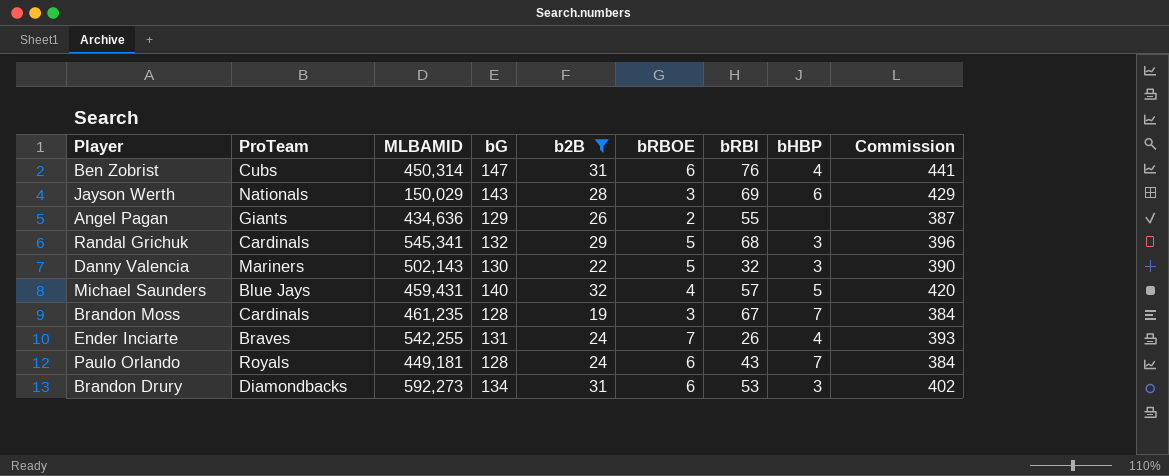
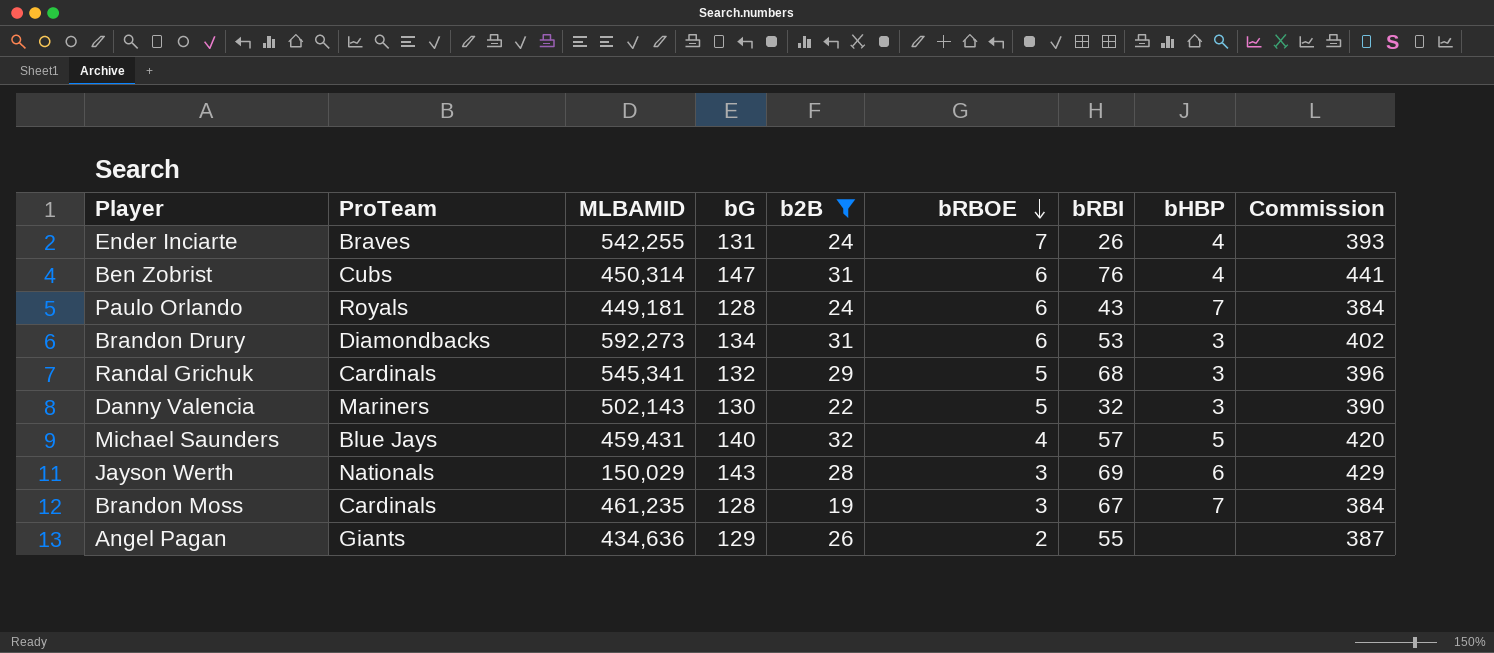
row order: none -> bRBOE descending

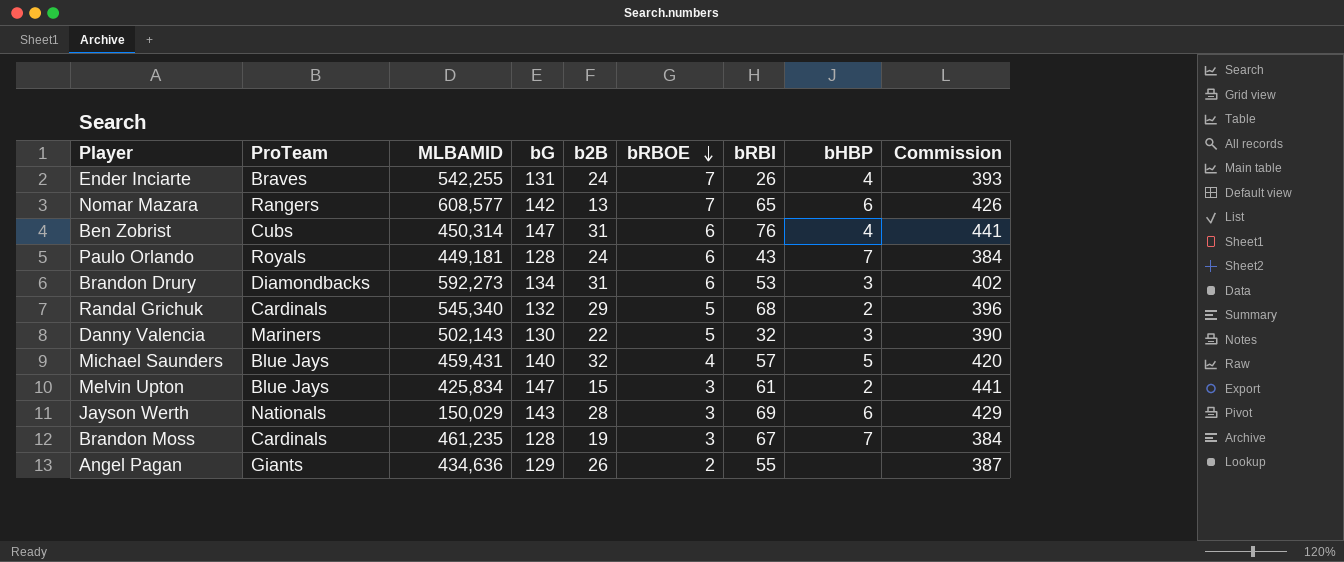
filter: b2B >= 19 -> none
Randal Grichuk | MLBAMID: 545,341 -> 545,340
Randal Grichuk | bHBP: 3 -> 2

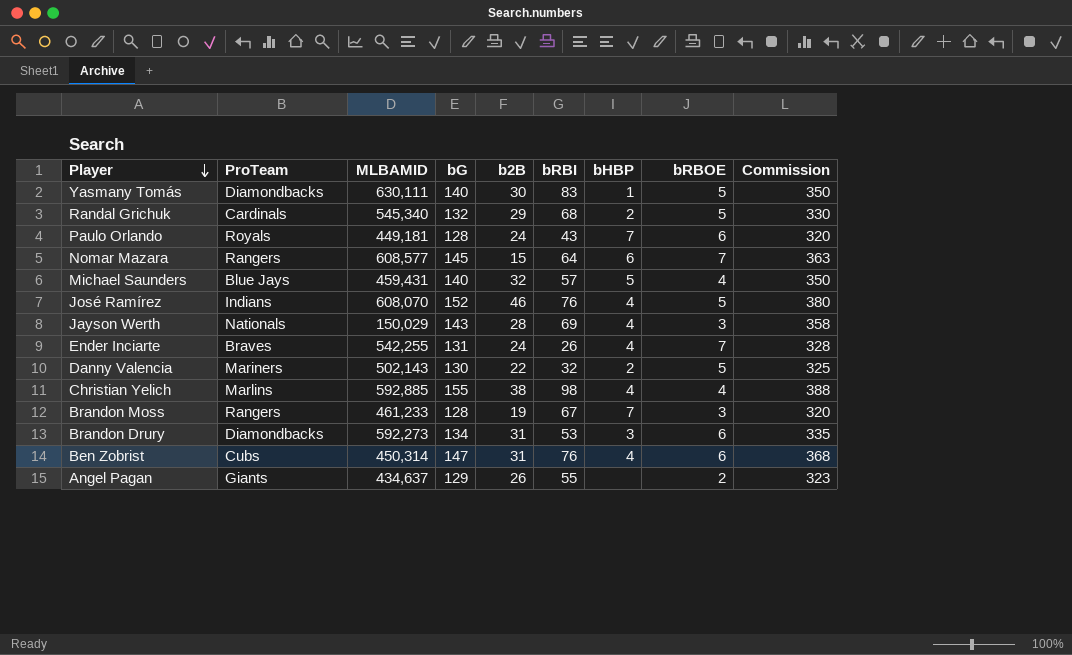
row order: bRBOE descending -> Player descending
column bRBOE | position: 6 -> 8
column Commission | formula: [bG] * 3 -> [bG] * 2.5
row Melvin Upton: Blue Jays | 425,834 | 147 | 15 | 3 | 61 | 2 | 441 -> none
row Yasmany Tomás: none -> Diamondbacks | 630,111 | 140 | 30 | 83 | 1 | 5 | 350
Nomar Mazara | bG: 142 -> 145
Nomar Mazara | b2B: 13 -> 15
Nomar Mazara | bRBI: 65 -> 64
row José Ramírez: none -> Indians | 608,070 | 152 | 46 | 76 | 4 | 5 | 380
Jayson Werth | bHBP: 6 -> 4
Danny Valencia | bHBP: 3 -> 2
row Christian Yelich: none -> Marlins | 592,885 | 155 | 38 | 98 | 4 | 4 | 388
Brandon Moss | ProTeam: Cardinals -> Rangers
Brandon Moss | MLBAMID: 461,235 -> 461,233
Angel Pagan | MLBAMID: 434,636 -> 434,637

